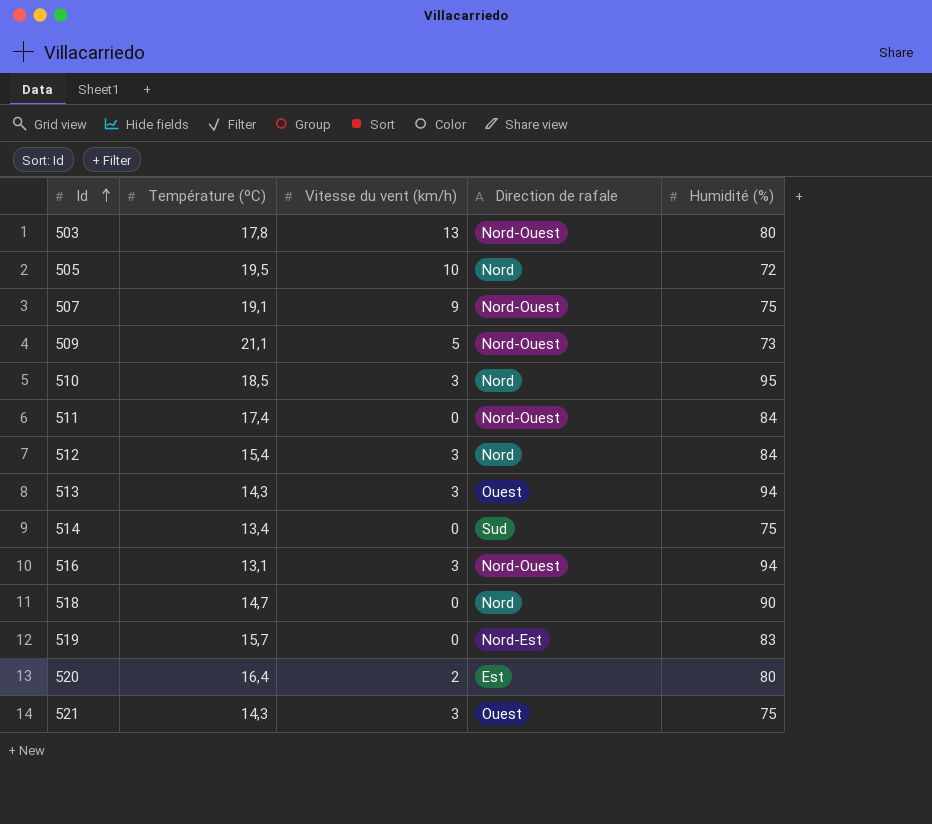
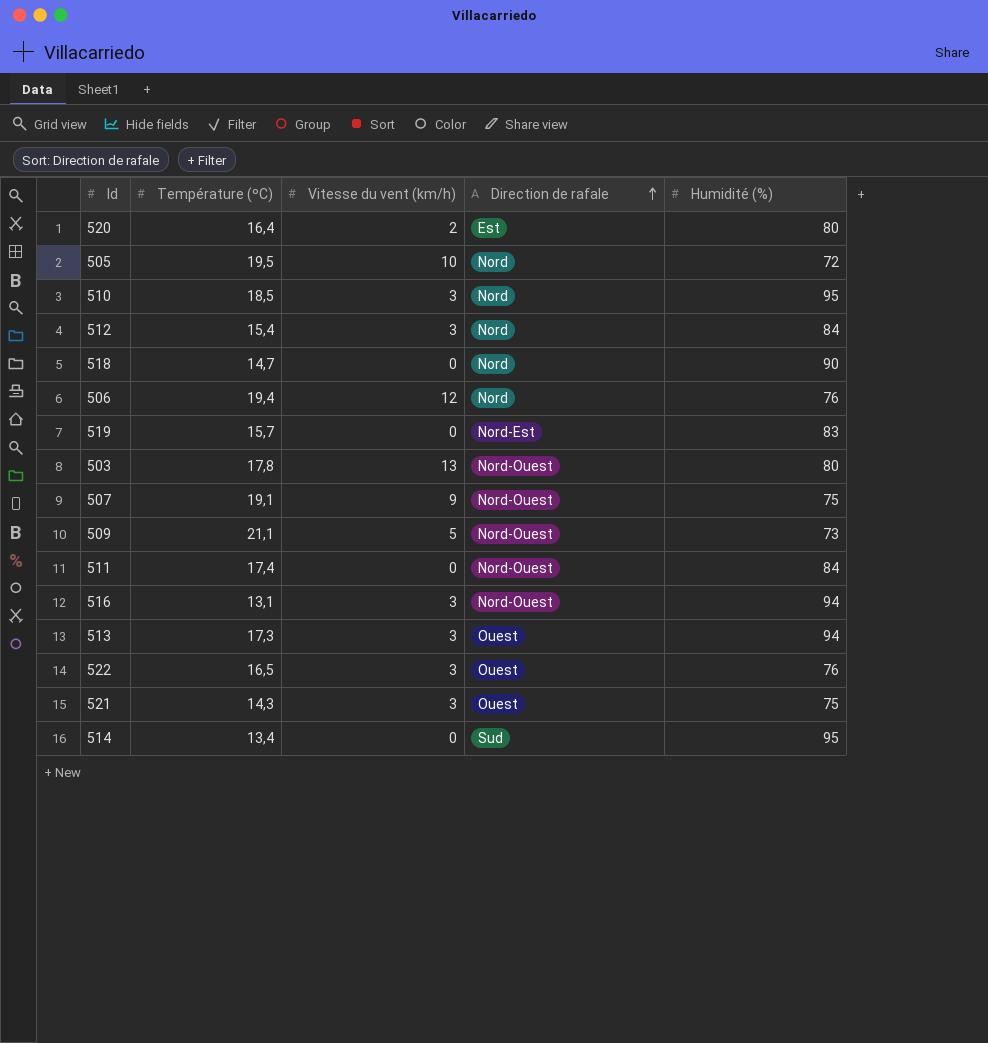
row order: Id ascending -> Direction de rafale ascending
row 506: none -> 19,4 | 12 | Nord | 76
513 | Température (ºC): 14,3 -> 17,3
row 522: none -> 16,5 | 3 | Ouest | 76
514 | Humidité (%): 75 -> 95

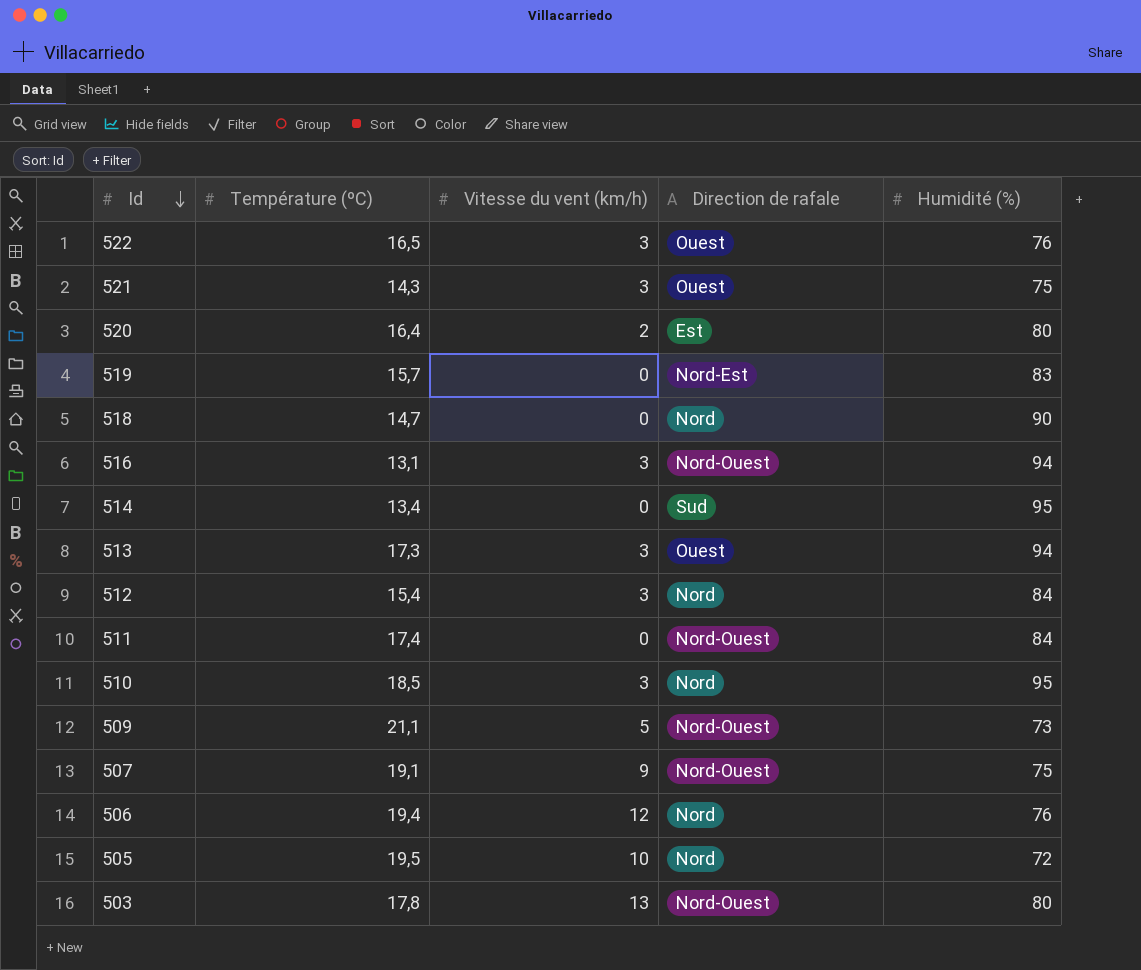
row order: Direction de rafale ascending -> Id descending

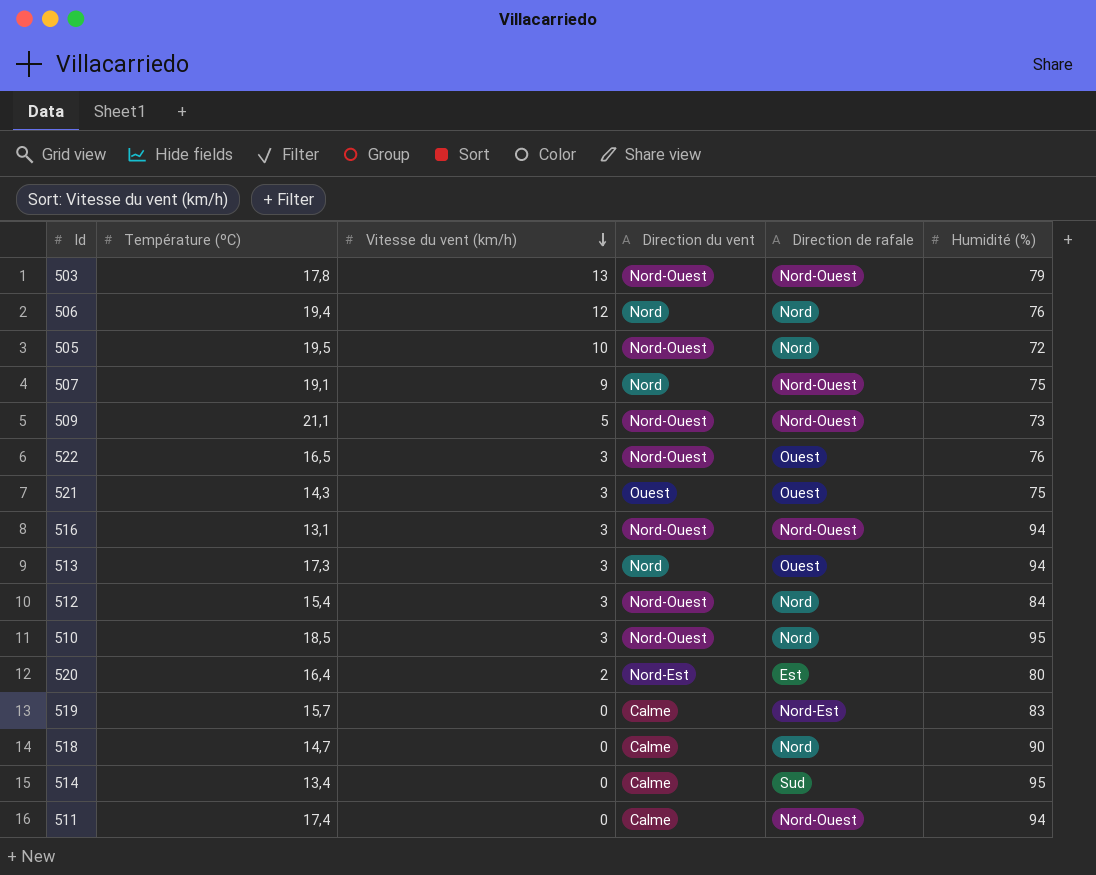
row order: Id descending -> Vitesse du vent (km/h) descending
column Direction du vent | position: none -> 4
503 | Humidité (%): 80 -> 79
511 | Humidité (%): 84 -> 94

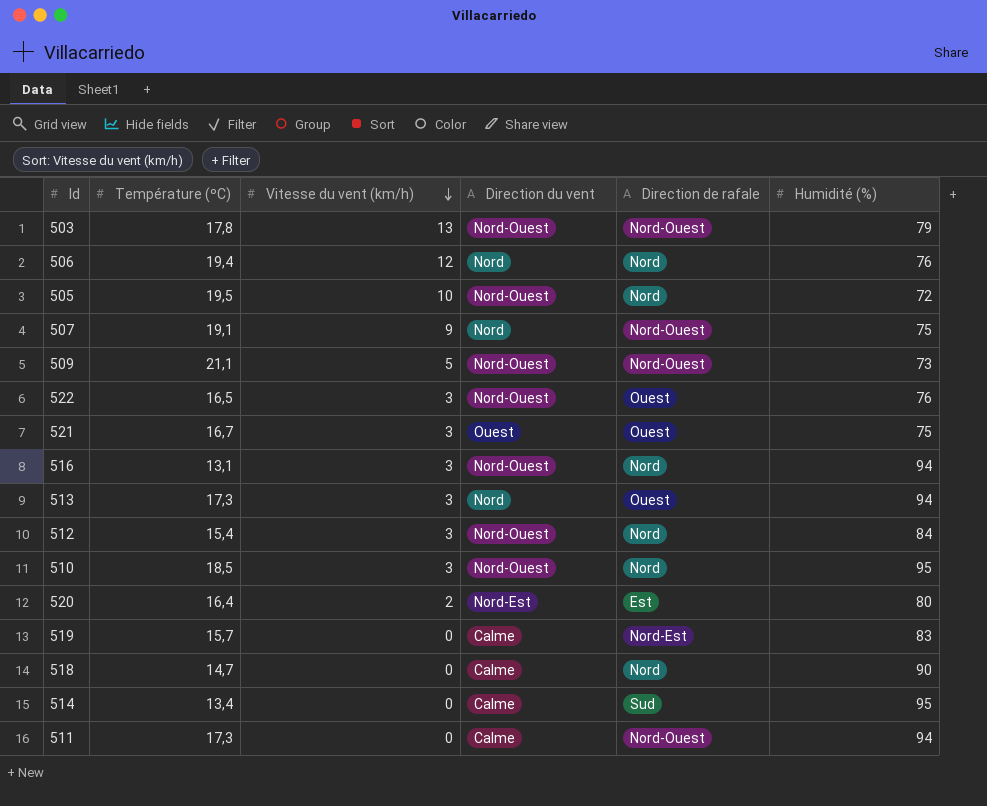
521 | Température (ºC): 14,3 -> 16,7
516 | Direction de rafale: Nord-Ouest -> Nord
511 | Température (ºC): 17,4 -> 17,3

